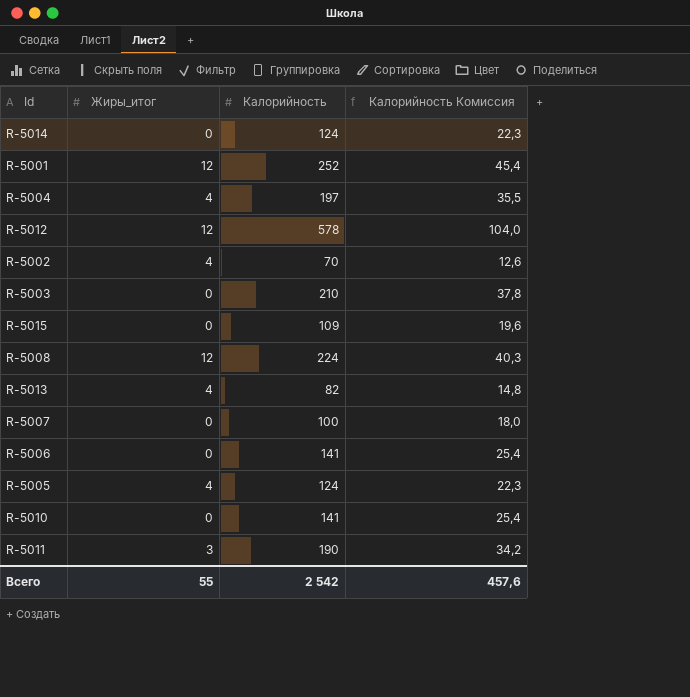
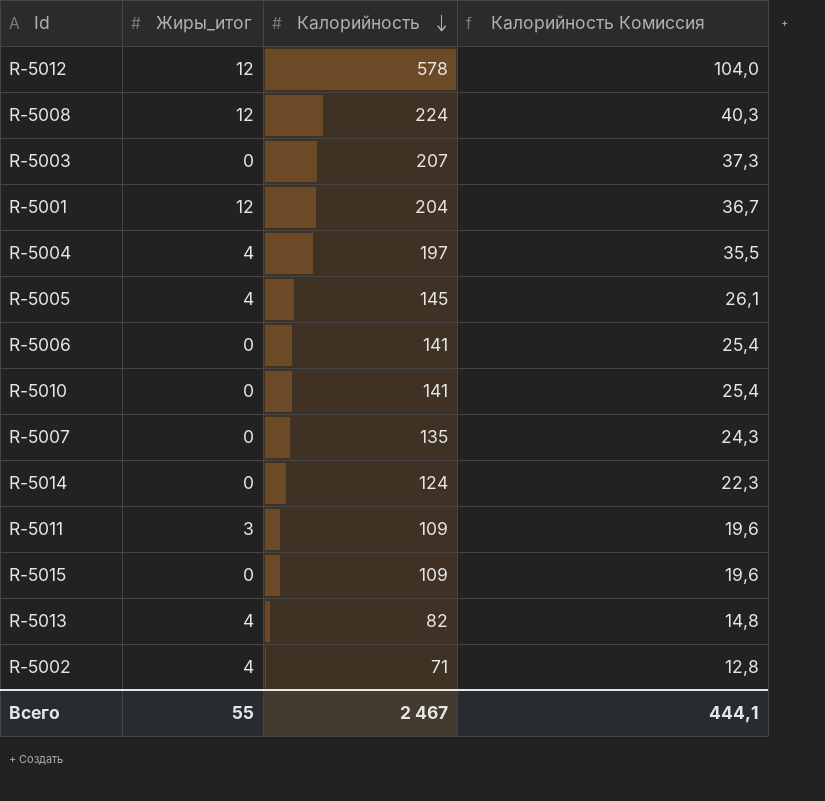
row order: none -> Калорийность descending
R-5003 | Калорийность: 210 -> 207
R-5003 | Калорийность Комиссия: 37,8 -> 37,3
R-5001 | Калорийность: 252 -> 204
R-5001 | Калорийность Комиссия: 45,4 -> 36,7
R-5005 | Калорийность: 124 -> 145
R-5005 | Калорийность Комиссия: 22,3 -> 26,1
R-5007 | Калорийность: 100 -> 135
R-5007 | Калорийность Комиссия: 18,0 -> 24,3
R-5011 | Калорийность: 190 -> 109
R-5011 | Калорийность Комиссия: 34,2 -> 19,6
R-5002 | Калорийность: 70 -> 71
R-5002 | Калорийность Комиссия: 12,6 -> 12,8
Всего | Калорийность: 2 542 -> 2 467
Всего | Калорийность Комиссия: 457,6 -> 444,1

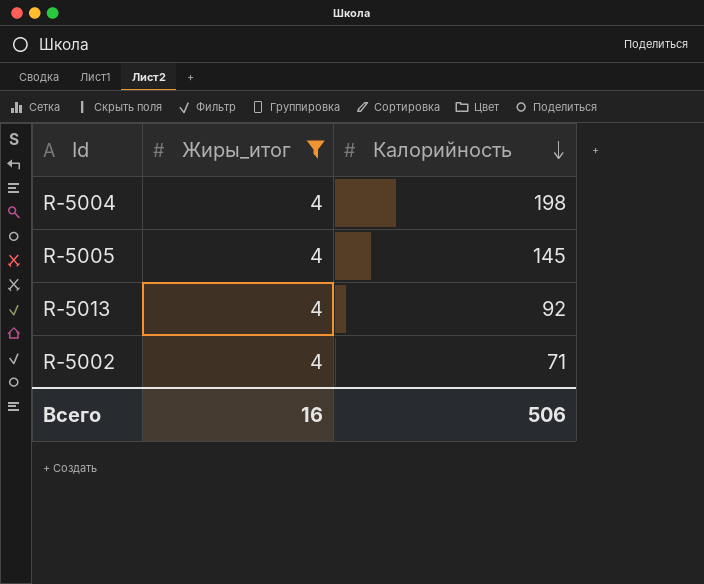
filter: none -> Жиры_итог = 4
column Калорийность Комиссия | formula: [Калорийность] * 0,18 -> none
R-5004 | Калорийность: 197 -> 198
R-5013 | Калорийность: 82 -> 92
Всего | Жиры_итог: 55 -> 16
Всего | Калорийность: 2 467 -> 506

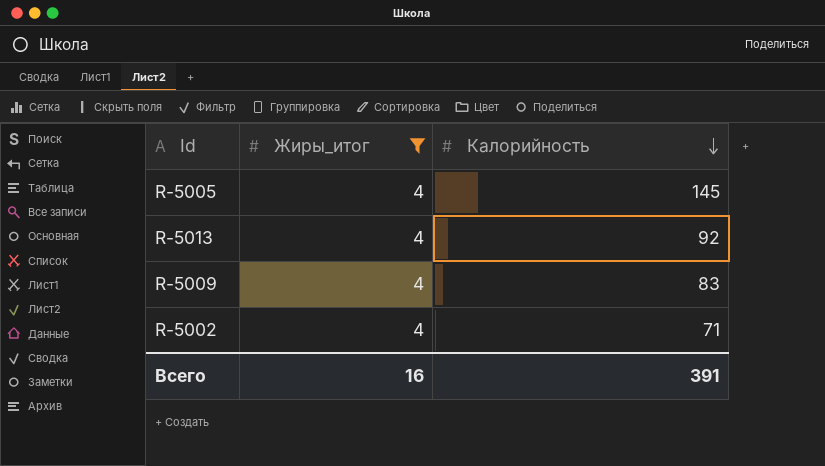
row R-5004: 4 | 198 -> none
row R-5009: none -> 4 | 83
Всего | Калорийность: 506 -> 391

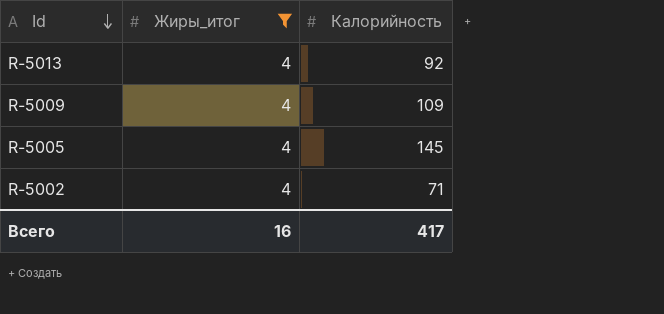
row order: Калорийность descending -> Id descending
R-5009 | Калорийность: 83 -> 109
Всего | Калорийность: 391 -> 417

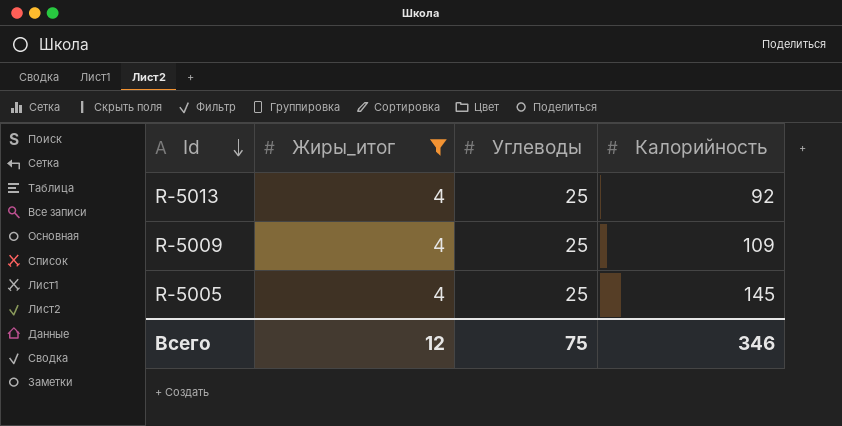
column Углеводы | position: none -> 3
row R-5002: 4 | 71 -> none
Всего | Жиры_итог: 16 -> 12
Всего | Калорийность: 417 -> 346

